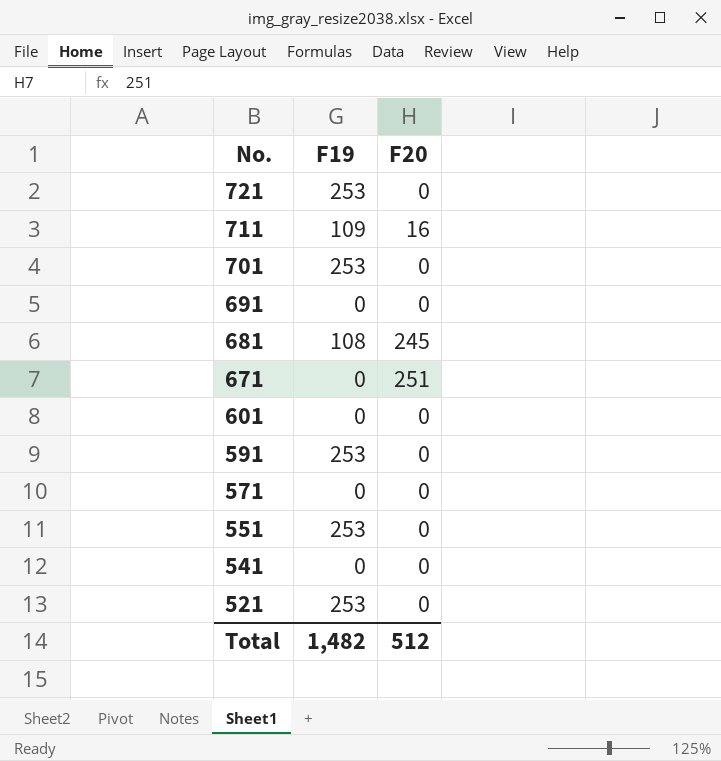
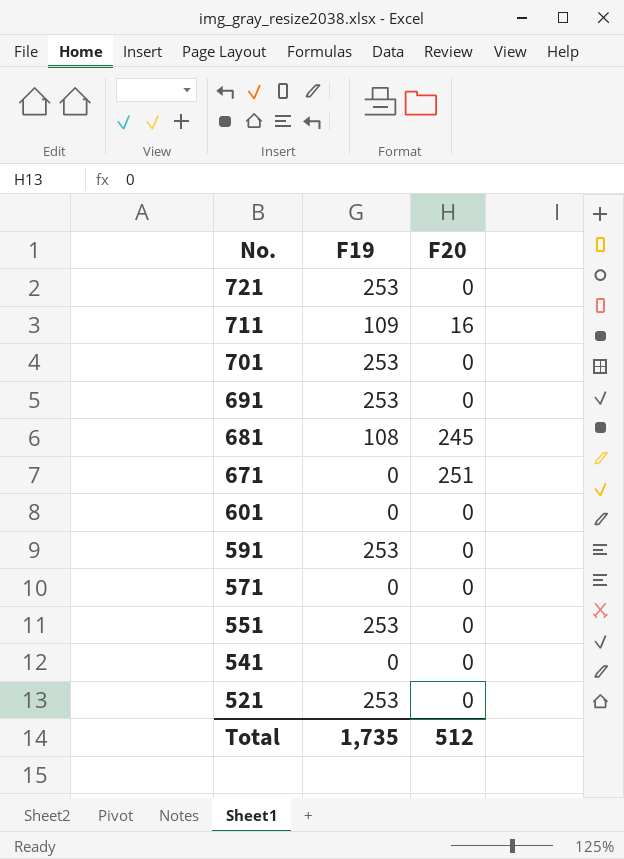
691 | F19: 0 -> 253
Total | F19: 1,482 -> 1,735

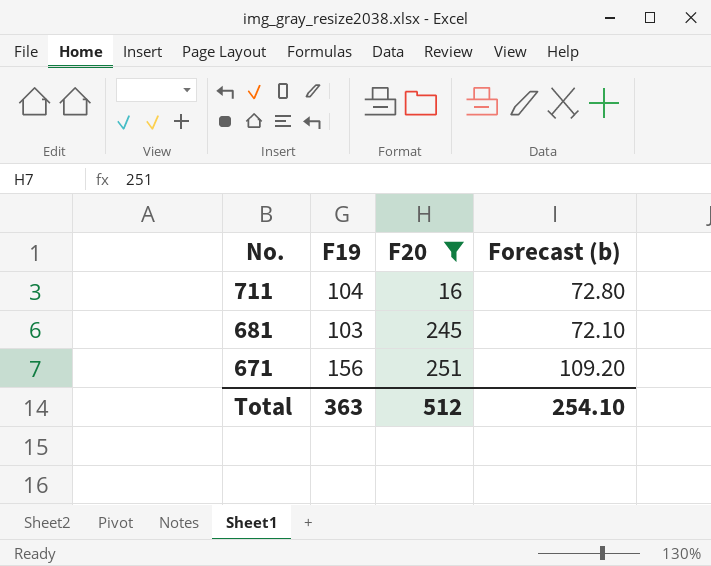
filter: none -> F20 != 0
column Forecast (b) | formula: none -> [F19] * 0.7
711 | F19: 109 -> 104
681 | F19: 108 -> 103
671 | F19: 0 -> 156
Total | F19: 1,735 -> 363

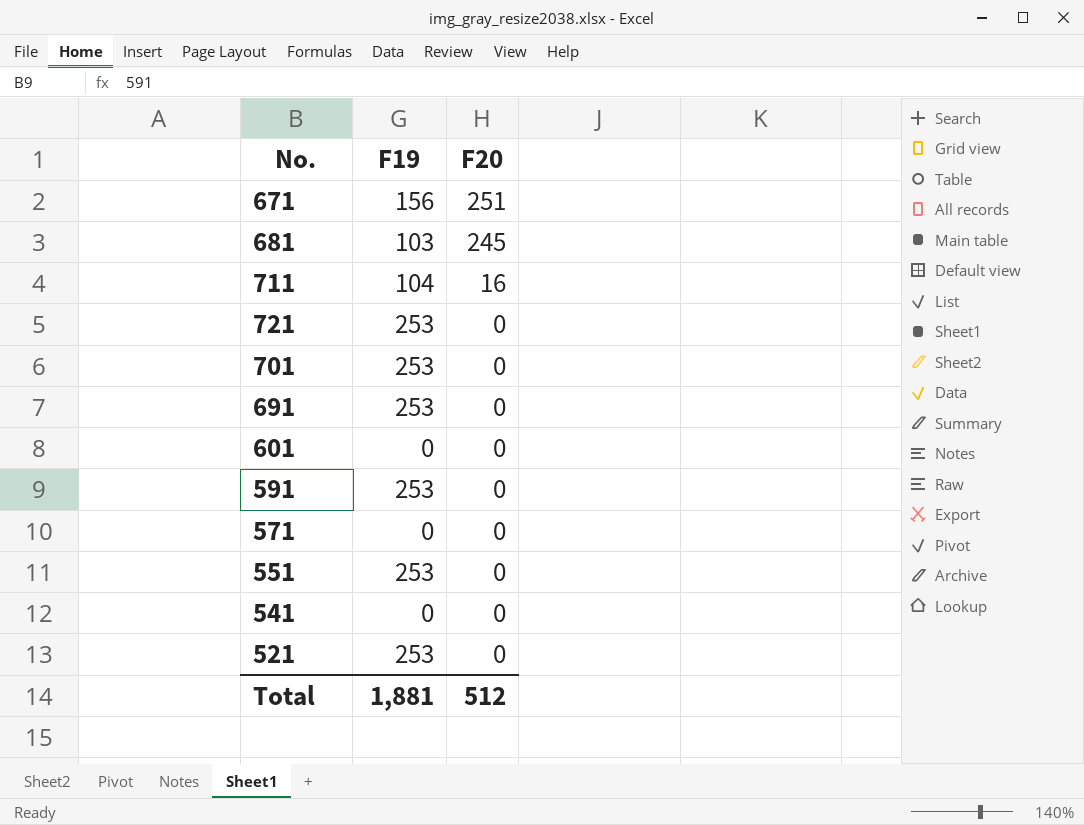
filter: F20 != 0 -> none
row order: No. descending -> F20 descending
column Forecast (b) | formula: [F19] * 0.7 -> none
Total | F19: 363 -> 1,881

